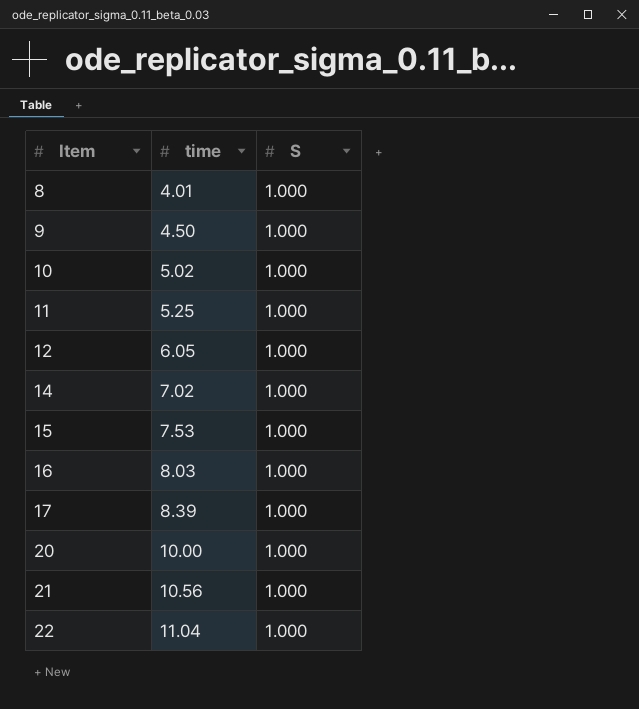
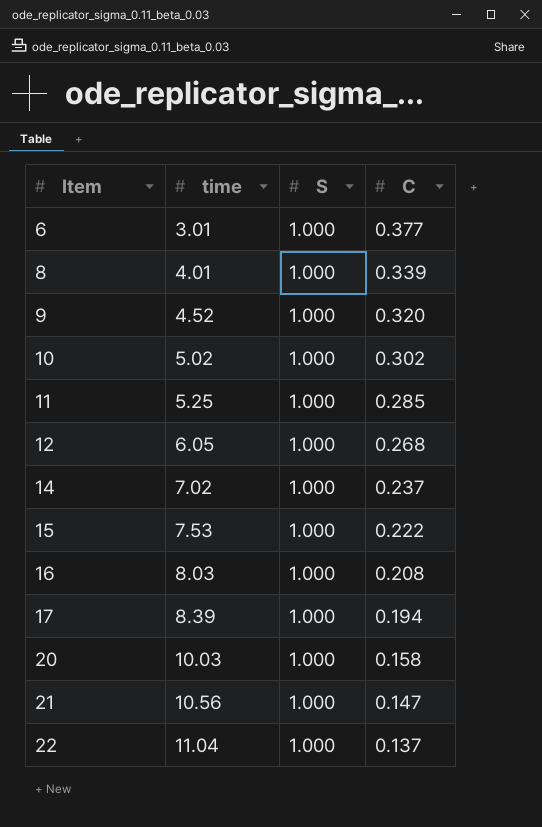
column C | position: none -> 4
row 6: none -> 3.01 | 1.000 | 0.377
9 | time: 4.50 -> 4.52
20 | time: 10.00 -> 10.03

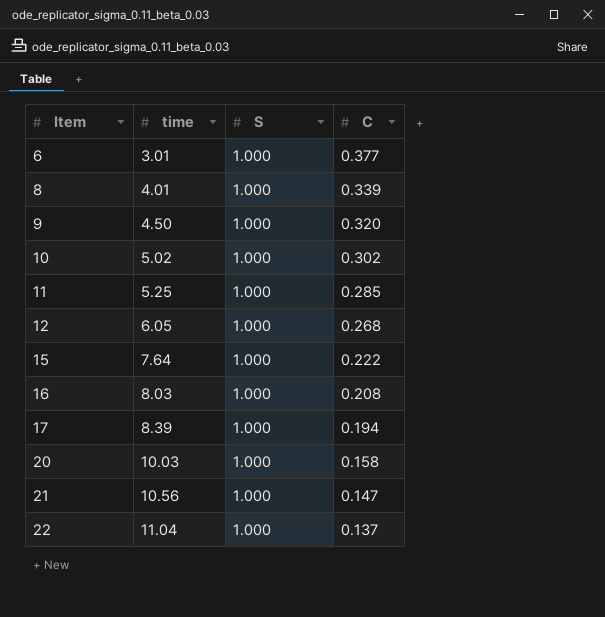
row 14: 7.02 | 1.000 | 0.237 -> none
9 | time: 4.52 -> 4.50
15 | time: 7.53 -> 7.64

